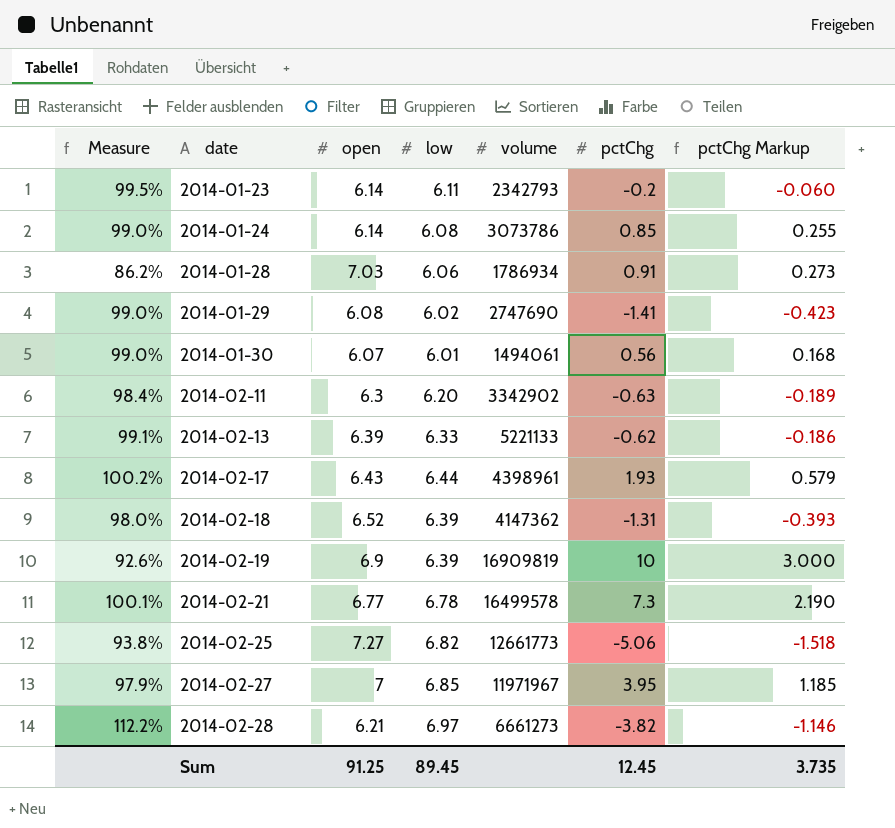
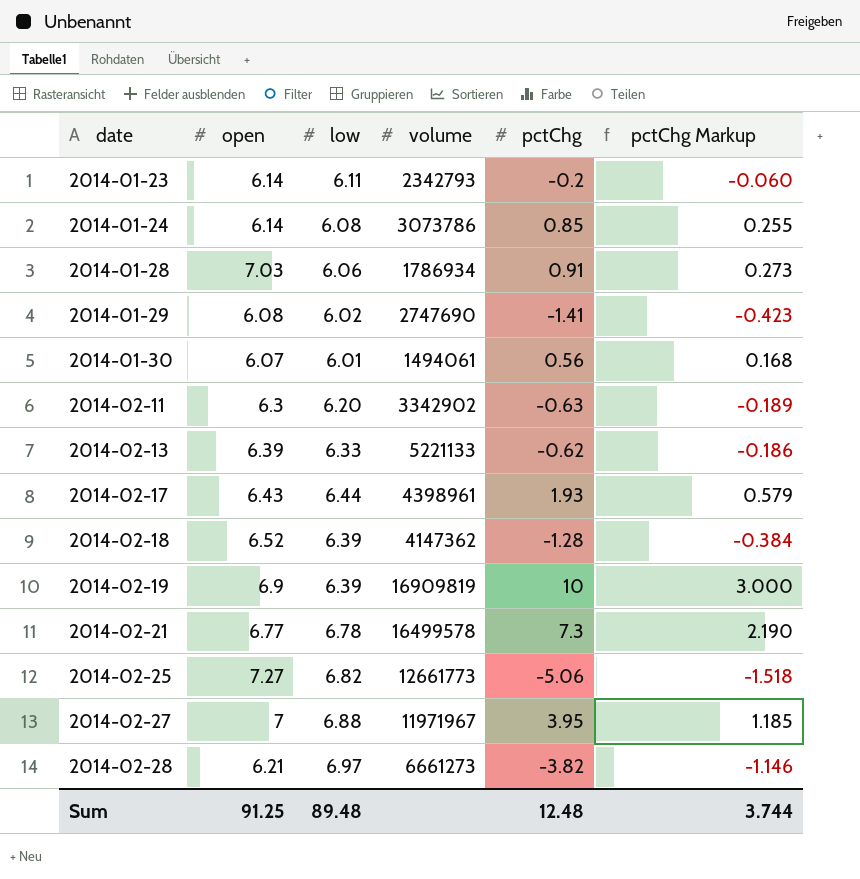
column Measure | formula: [low] / [open] -> none
2014-02-18 | pctChg: -1.31 -> -1.28
2014-02-18 | pctChg Markup: -0.393 -> -0.384
2014-02-27 | low: 6.85 -> 6.88
Sum | low: 89.45 -> 89.48
Sum | pctChg: 12.45 -> 12.48
Sum | pctChg Markup: 3.735 -> 3.744

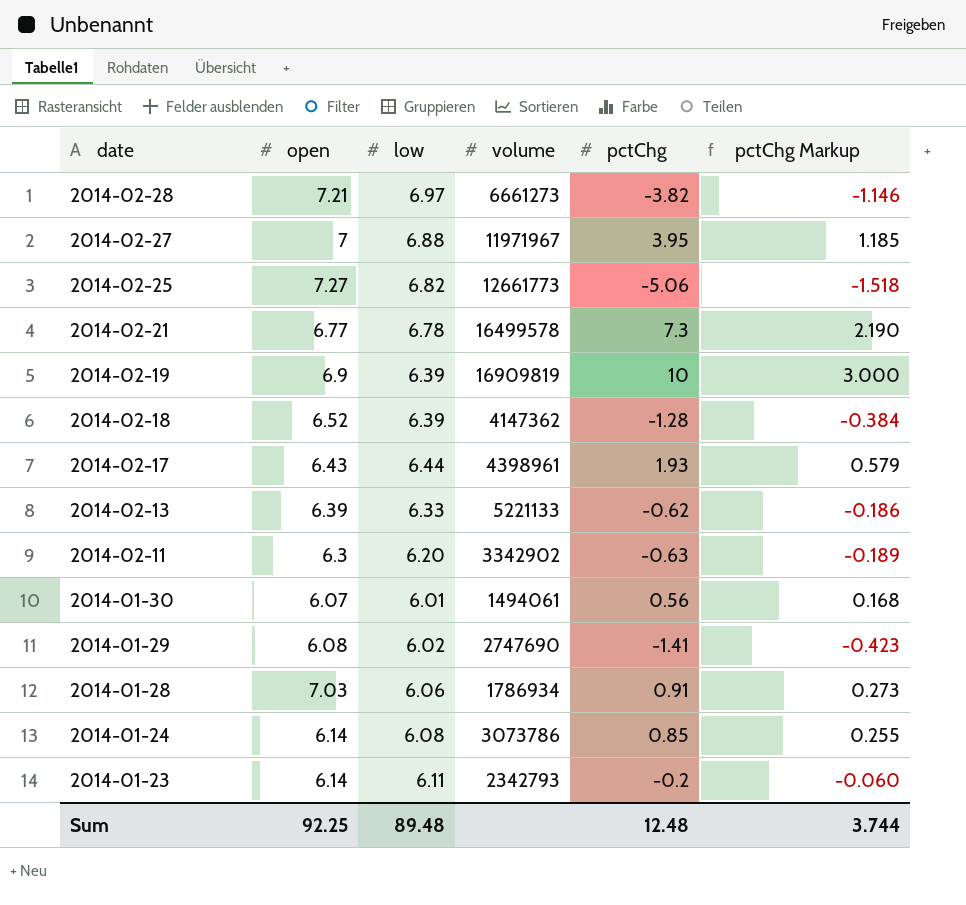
row order: date ascending -> date descending
2014-02-28 | open: 6.21 -> 7.21
Sum | open: 91.25 -> 92.25

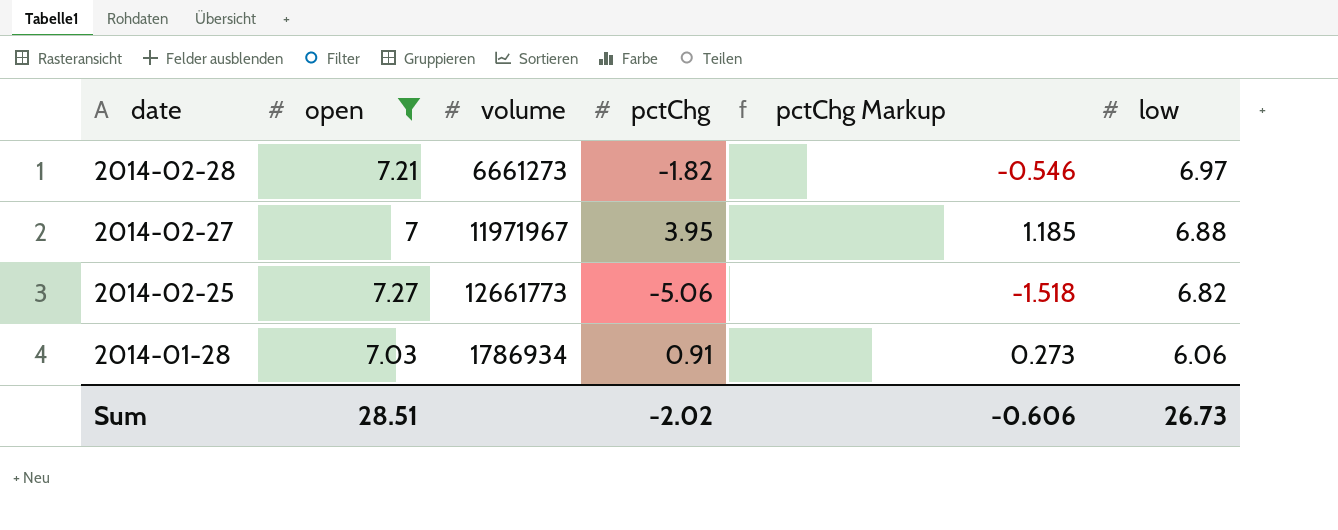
filter: none -> open >= 7
column low | position: 3 -> 6
2014-02-28 | pctChg: -3.82 -> -1.82
2014-02-28 | pctChg Markup: -1.146 -> -0.546
Sum | open: 92.25 -> 28.51
Sum | pctChg: 12.48 -> -2.02
Sum | pctChg Markup: 3.744 -> -0.606
Sum | low: 89.48 -> 26.73

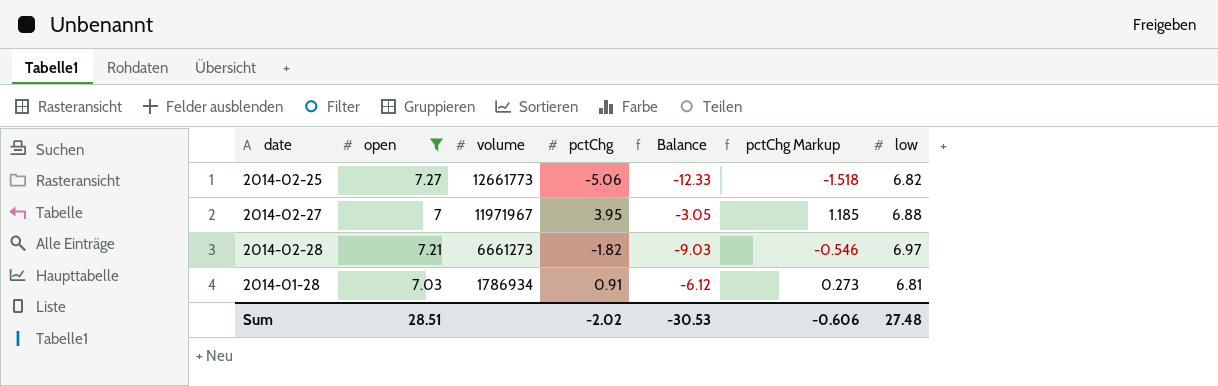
row order: date descending -> volume descending
column Balance | formula: none -> [pctChg] - [open]
2014-01-28 | low: 6.06 -> 6.81
Sum | low: 26.73 -> 27.48

